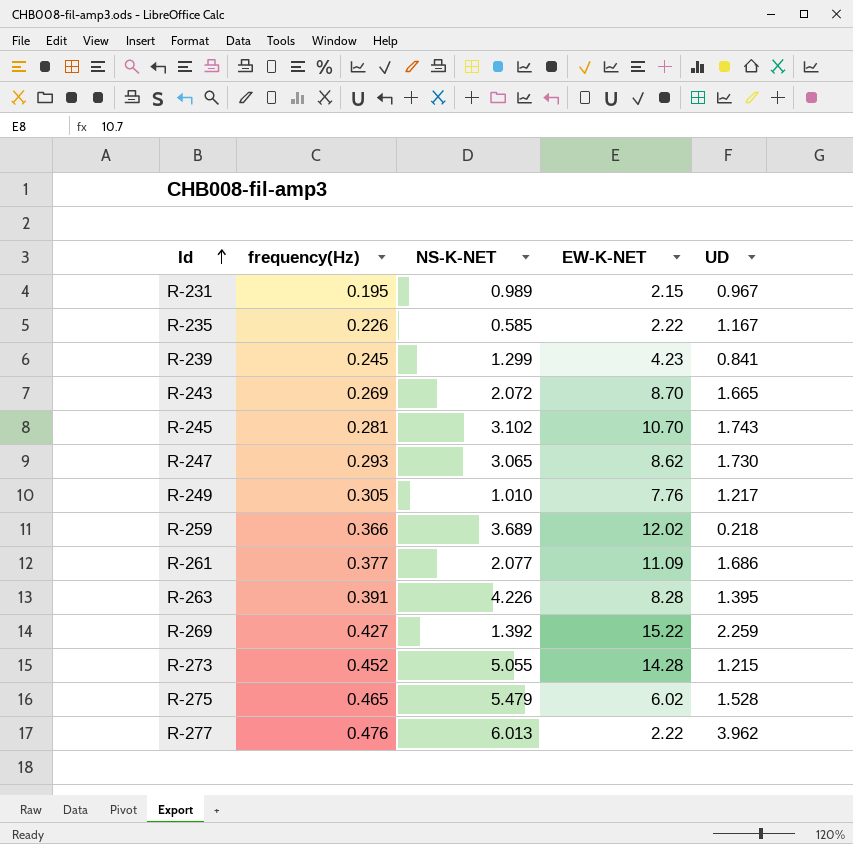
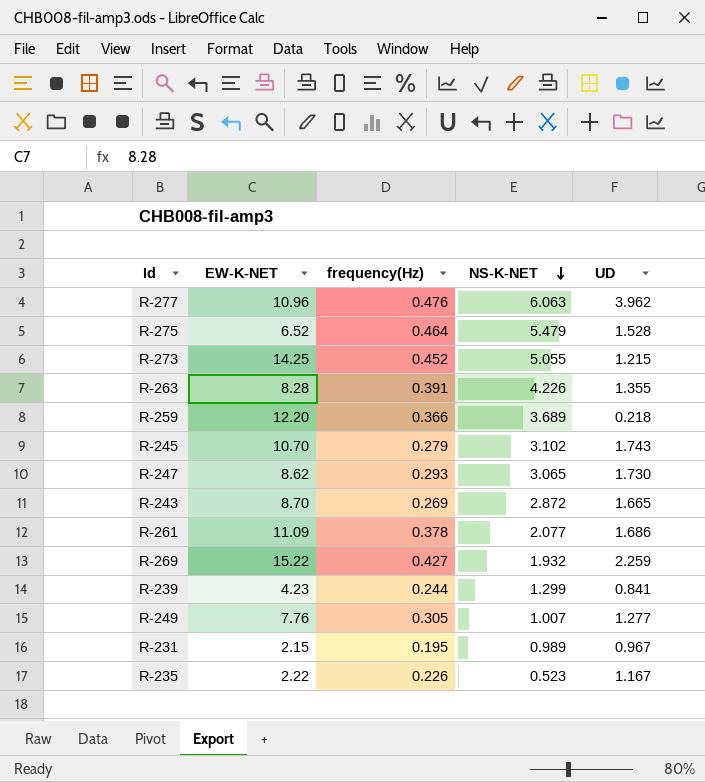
row order: Id ascending -> NS-K-NET descending
column EW-K-NET | position: 4 -> 2
R-277 | EW-K-NET: 2.22 -> 10.96
R-277 | NS-K-NET: 6.013 -> 6.063
R-275 | EW-K-NET: 6.02 -> 6.52
R-275 | frequency(Hz): 0.465 -> 0.464
R-273 | EW-K-NET: 14.28 -> 14.25
R-263 | UD: 1.395 -> 1.355
R-259 | EW-K-NET: 12.02 -> 12.20
R-245 | frequency(Hz): 0.281 -> 0.279
R-243 | NS-K-NET: 2.072 -> 2.872
R-261 | frequency(Hz): 0.377 -> 0.378
R-269 | NS-K-NET: 1.392 -> 1.932
R-239 | frequency(Hz): 0.245 -> 0.244
R-249 | NS-K-NET: 1.010 -> 1.007
R-249 | UD: 1.217 -> 1.277
R-235 | NS-K-NET: 0.585 -> 0.523

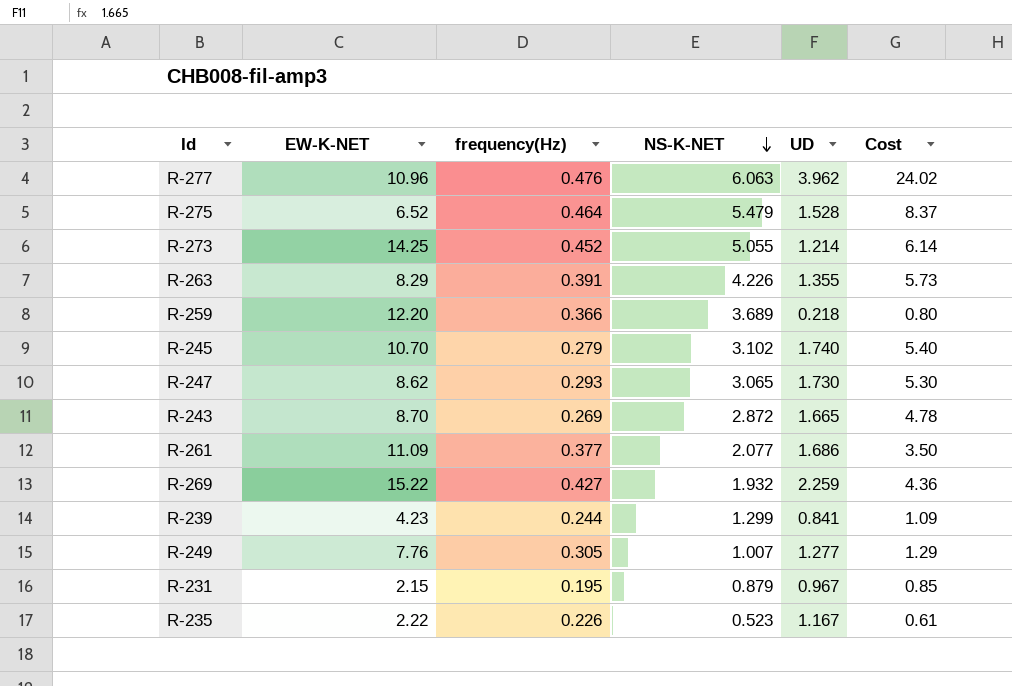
column Cost | formula: none -> [NS-K-NET] * [UD]
R-273 | UD: 1.215 -> 1.214
R-263 | EW-K-NET: 8.28 -> 8.29
R-245 | UD: 1.743 -> 1.740
R-261 | frequency(Hz): 0.378 -> 0.377
R-231 | NS-K-NET: 0.989 -> 0.879

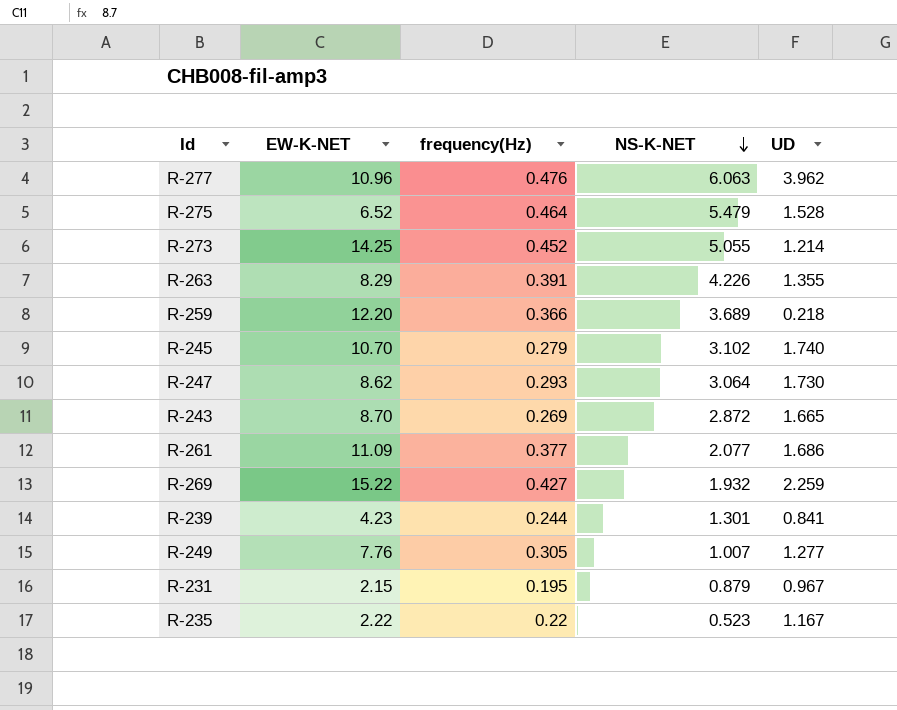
column Cost | formula: [NS-K-NET] * [UD] -> none
R-247 | NS-K-NET: 3.065 -> 3.064
R-239 | NS-K-NET: 1.299 -> 1.301
R-235 | frequency(Hz): 0.226 -> 0.22

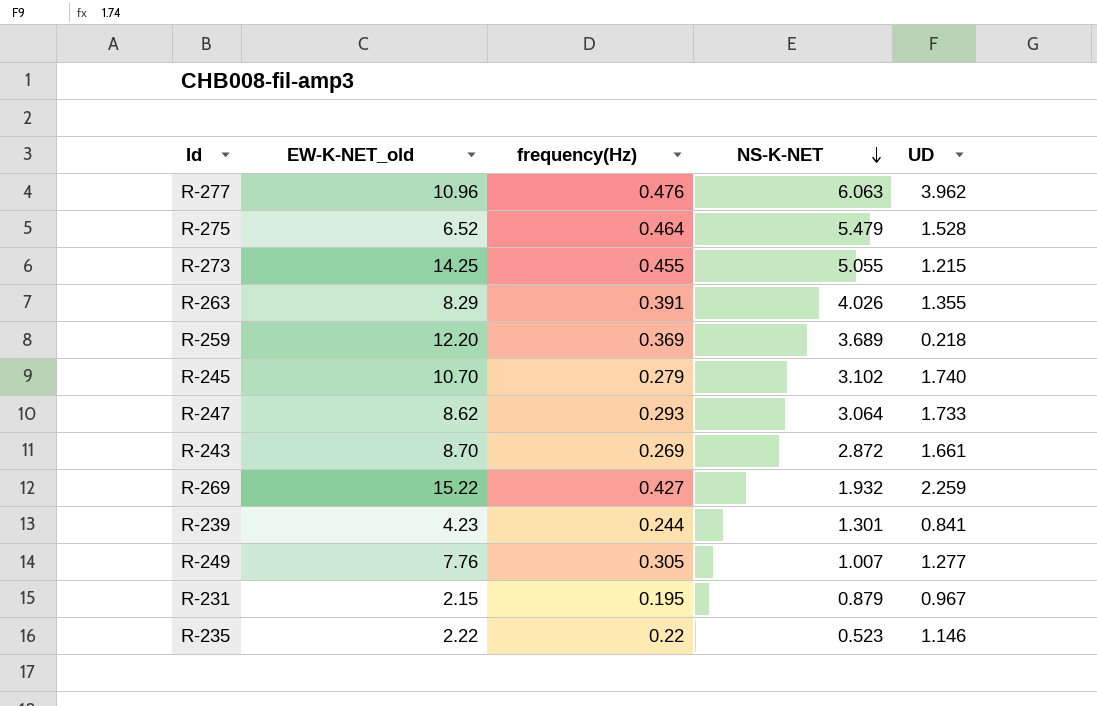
column name: EW-K-NET -> EW-K-NET_old
row R-261: 11.09 | 0.377 | 2.077 | 1.686 -> none
R-273 | frequency(Hz): 0.452 -> 0.455
R-273 | UD: 1.214 -> 1.215
R-263 | NS-K-NET: 4.226 -> 4.026
R-259 | frequency(Hz): 0.366 -> 0.369
R-247 | UD: 1.730 -> 1.733
R-243 | UD: 1.665 -> 1.661
R-235 | UD: 1.167 -> 1.146

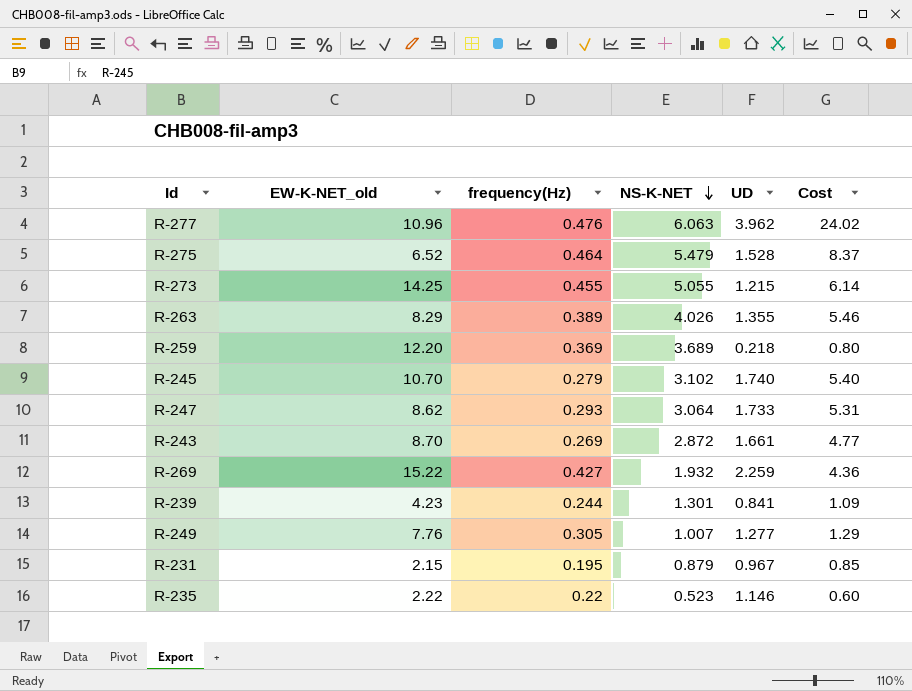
column Cost | formula: none -> [NS-K-NET] * [UD]
R-263 | frequency(Hz): 0.391 -> 0.389

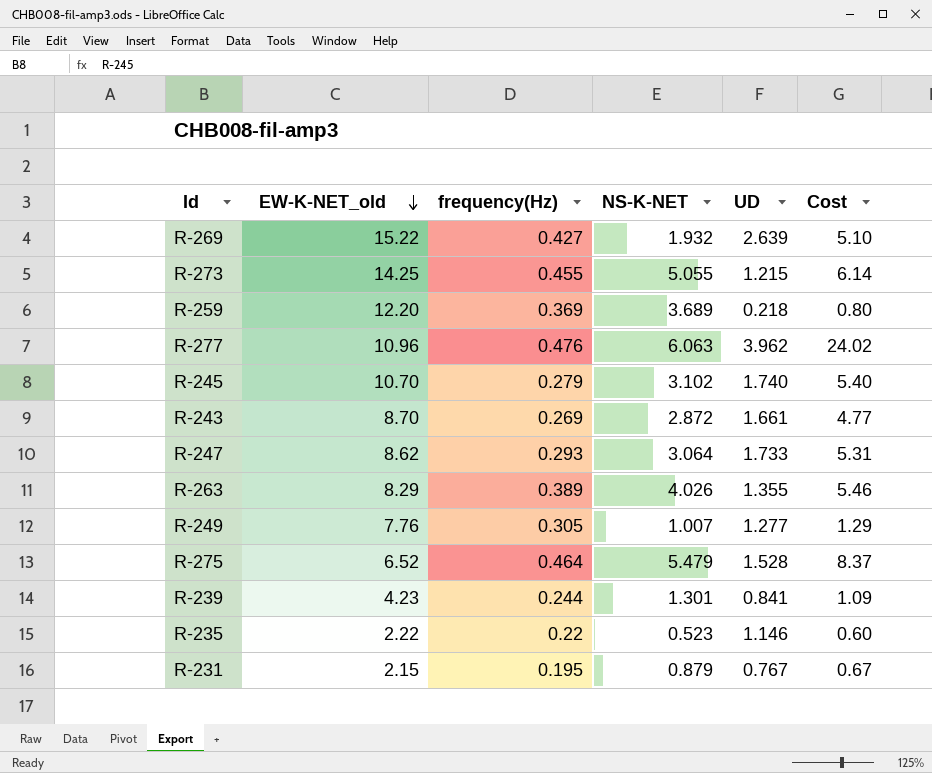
row order: NS-K-NET descending -> EW-K-NET_old descending
R-269 | UD: 2.259 -> 2.639
R-269 | Cost: 4.36 -> 5.10
R-231 | UD: 0.967 -> 0.767
R-231 | Cost: 0.85 -> 0.67

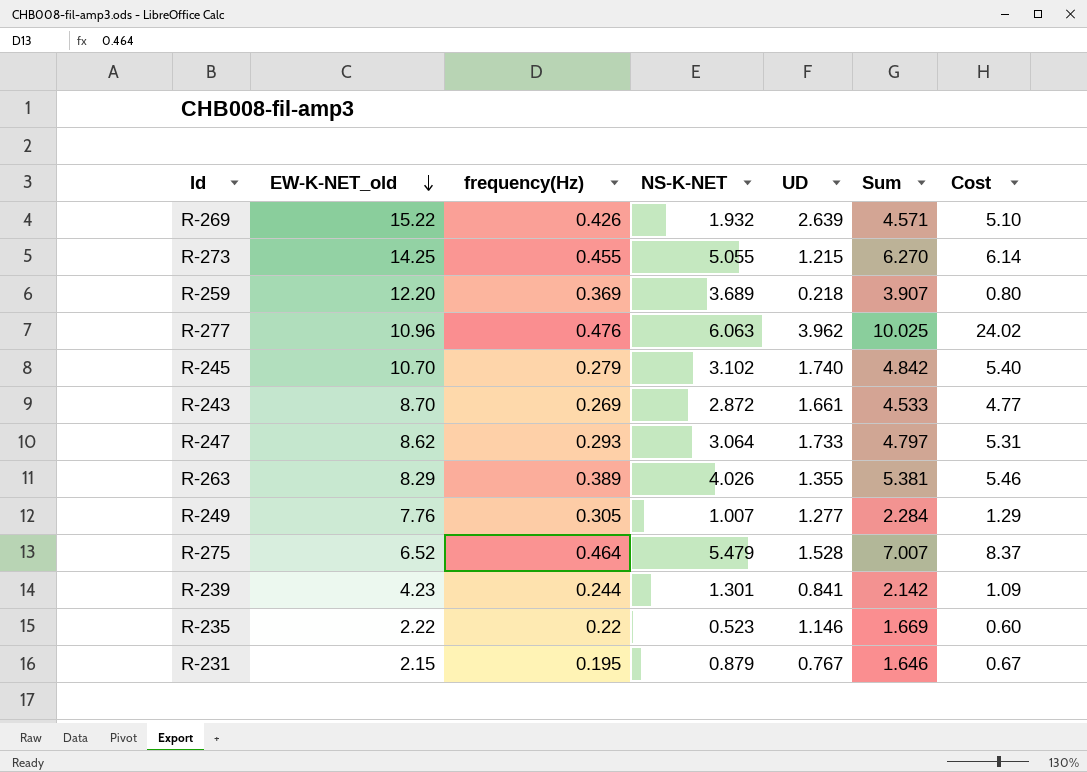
column Sum | formula: none -> [NS-K-NET] + [UD]
R-269 | frequency(Hz): 0.427 -> 0.426

